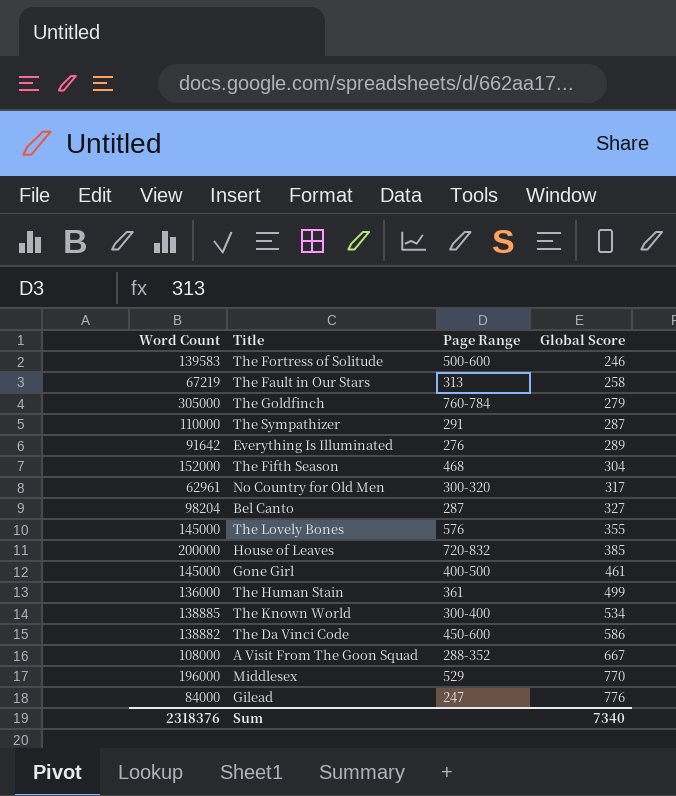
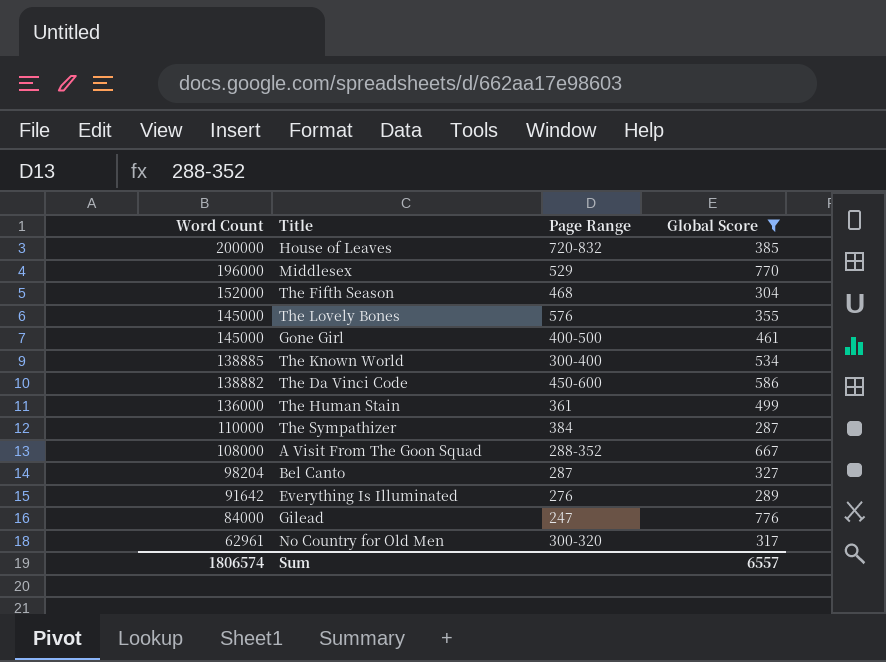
filter: none -> Global Score >= 287
row order: Global Score ascending -> Word Count descending
The Sympathizer | Page Range: 291 -> 384
Sum | Word Count: 2318376 -> 1806574
Sum | Global Score: 7340 -> 6557

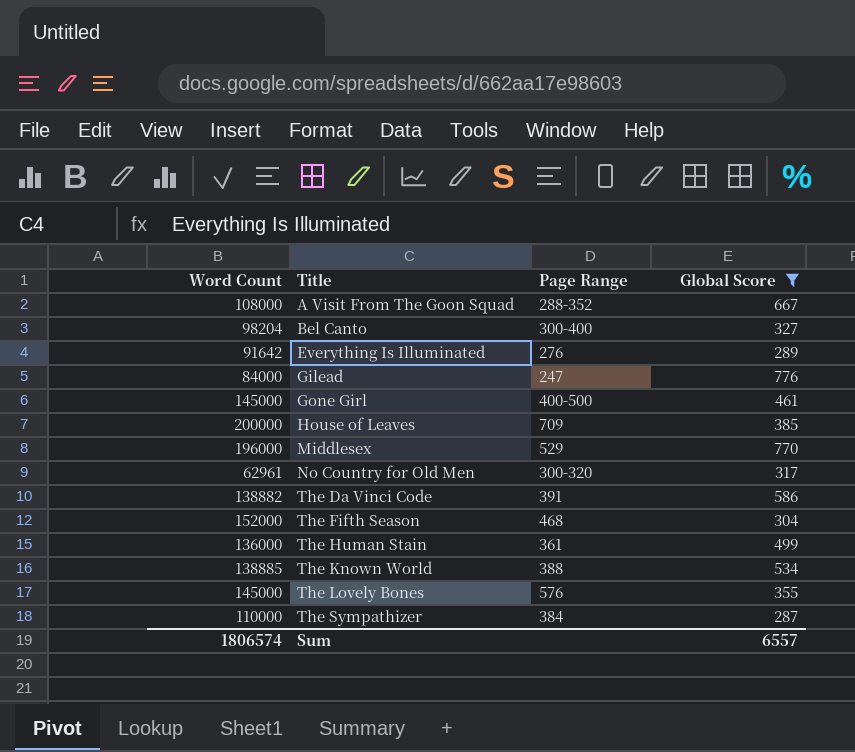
row order: Word Count descending -> Title ascending
Bel Canto | Page Range: 287 -> 300-400
House of Leaves | Page Range: 720-832 -> 709
The Da Vinci Code | Page Range: 450-600 -> 391
The Known World | Page Range: 300-400 -> 388

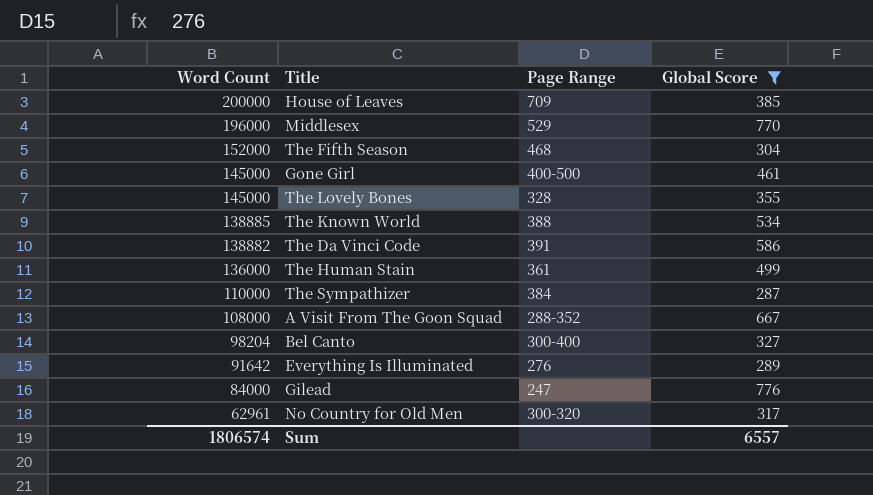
row order: Title ascending -> Word Count descending
The Lovely Bones | Page Range: 576 -> 328

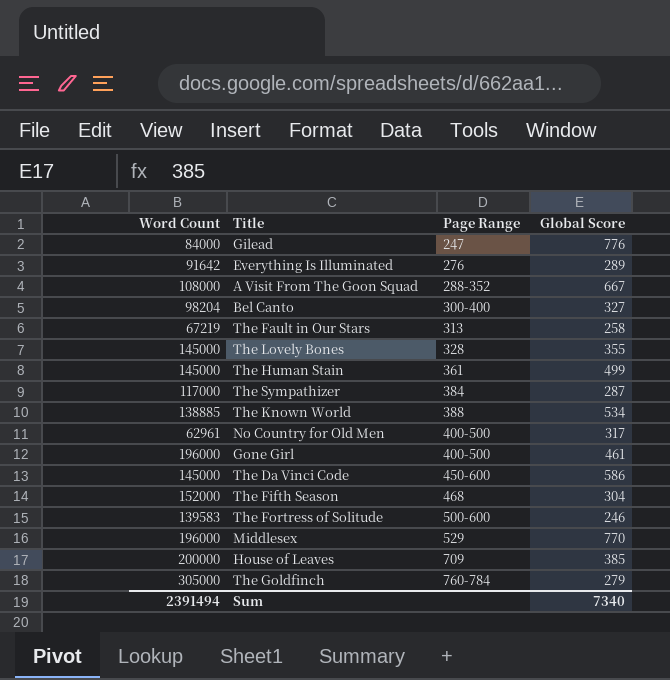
filter: Global Score >= 287 -> none
row order: Word Count descending -> Page Range ascending
The Human Stain | Word Count: 136000 -> 145000
The Sympathizer | Word Count: 110000 -> 117000
No Country for Old Men | Page Range: 300-320 -> 400-500
Gone Girl | Word Count: 145000 -> 196000
The Da Vinci Code | Word Count: 138882 -> 145000
The Da Vinci Code | Page Range: 391 -> 450-600
Sum | Word Count: 1806574 -> 2391494
Sum | Global Score: 6557 -> 7340

